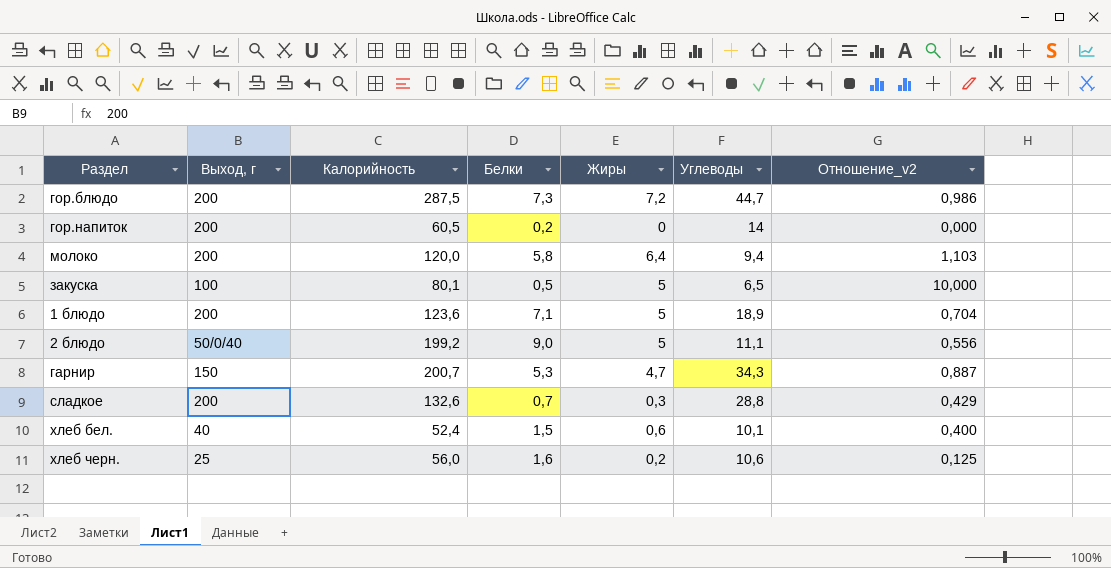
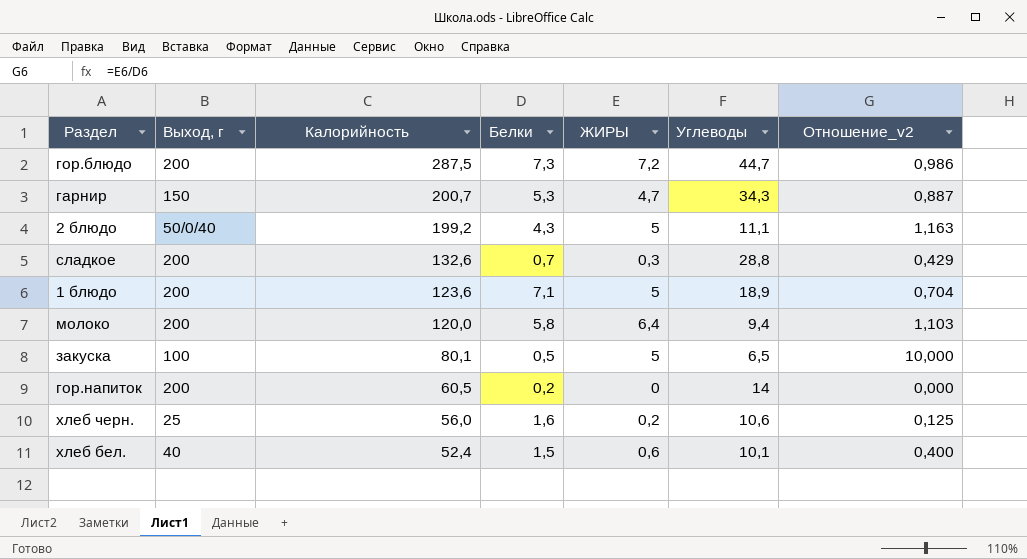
row order: none -> Калорийность descending
column name: Жиры -> ЖИРЫ
2 блюдо | Белки: 9,0 -> 4,3
2 блюдо | Отношение_v2: 0,556 -> 1,163

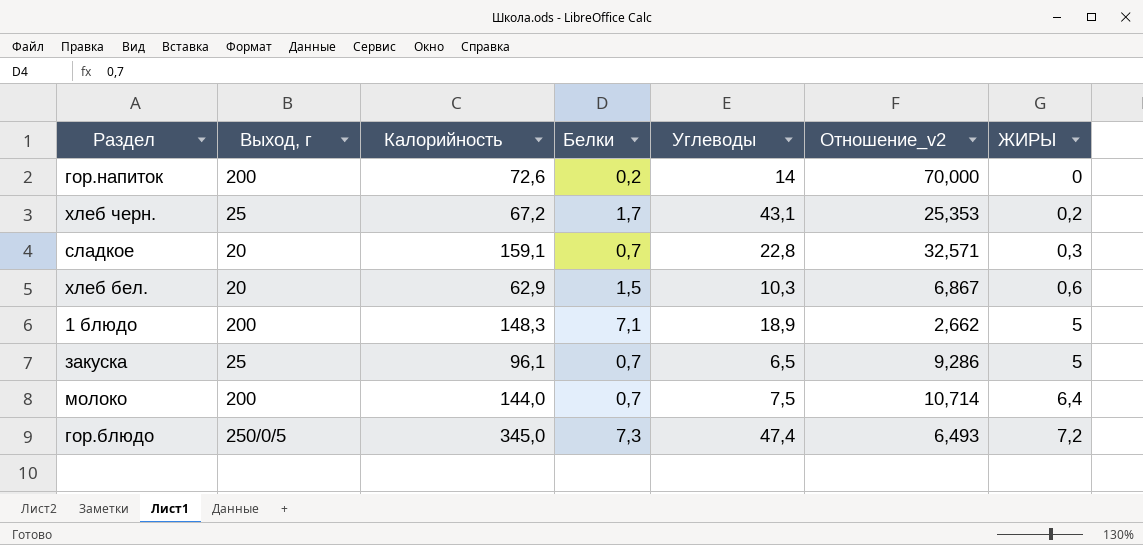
row order: Калорийность descending -> ЖИРЫ ascending
column Отношение_v2 | formula: [ЖИРЫ] / [Белки] -> [Углеводы] / [Белки]
column ЖИРЫ | position: 5 -> 7
row гарнир: 150 | 200,7 | 5,3 | 4,7 | 34,3 | 0,887 -> none
row 2 блюдо: 50/0/40 | 199,2 | 4,3 | 5 | 11,1 | 1,163 -> none
гор.напиток | Калорийность: 60,5 -> 72,6
хлеб черн. | Калорийность: 56,0 -> 67,2
хлеб черн. | Белки: 1,6 -> 1,7
хлеб черн. | Углеводы: 10,6 -> 43,1
сладкое | Выход, г: 200 -> 20
сладкое | Калорийность: 132,6 -> 159,1
сладкое | Углеводы: 28,8 -> 22,8
хлеб бел. | Выход, г: 40 -> 20
хлеб бел. | Калорийность: 52,4 -> 62,9
хлеб бел. | Углеводы: 10,1 -> 10,3
1 блюдо | Калорийность: 123,6 -> 148,3
закуска | Выход, г: 100 -> 25
закуска | Калорийность: 80,1 -> 96,1
закуска | Белки: 0,5 -> 0,7
молоко | Калорийность: 120,0 -> 144,0
молоко | Белки: 5,8 -> 0,7
молоко | Углеводы: 9,4 -> 7,5
гор.блюдо | Выход, г: 200 -> 250/0/5
гор.блюдо | Калорийность: 287,5 -> 345,0
гор.блюдо | Углеводы: 44,7 -> 47,4

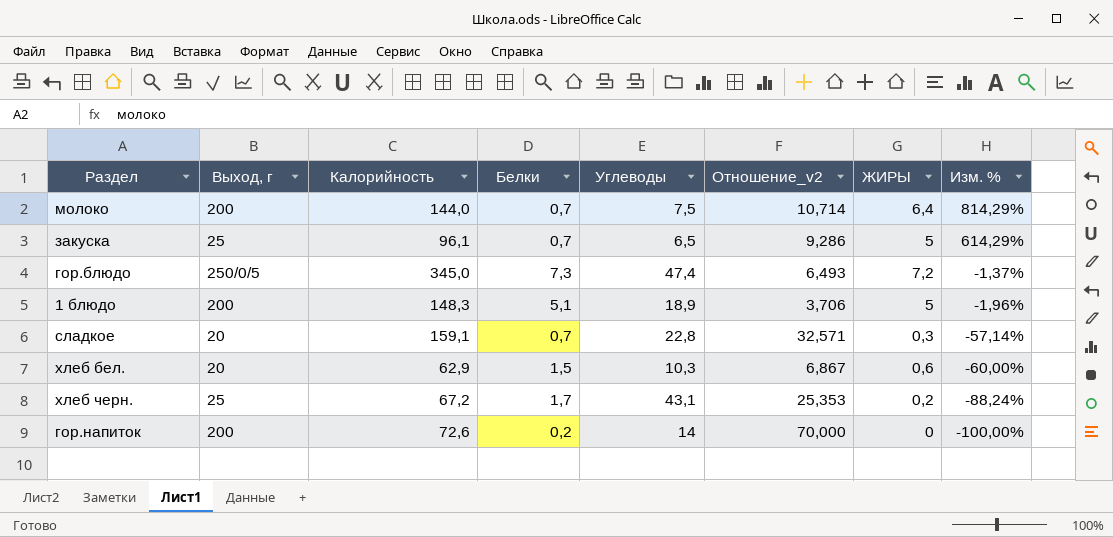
row order: ЖИРЫ ascending -> Изм. % descending
column Изм. % | formula: none -> ([ЖИРЫ] - [Белки]) / [Белки]
1 блюдо | Белки: 7,1 -> 5,1
1 блюдо | Отношение_v2: 2,662 -> 3,706

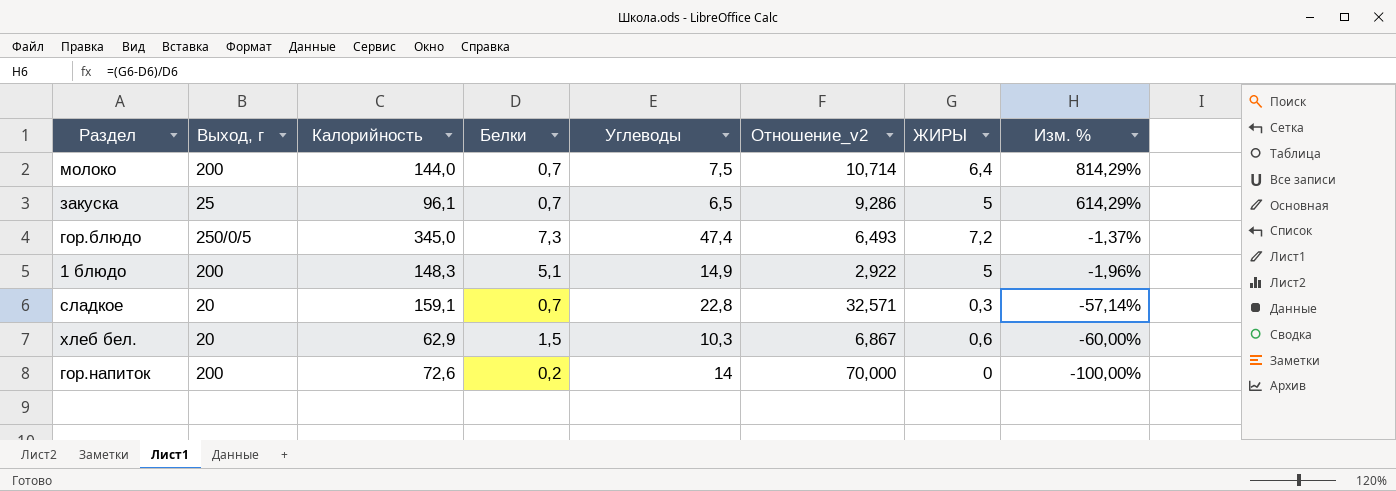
row хлеб черн.: 25 | 67,2 | 1,7 | 43,1 | 25,353 | 0,2 | -88,24% -> none
1 блюдо | Углеводы: 18,9 -> 14,9
1 блюдо | Отношение_v2: 3,706 -> 2,922

